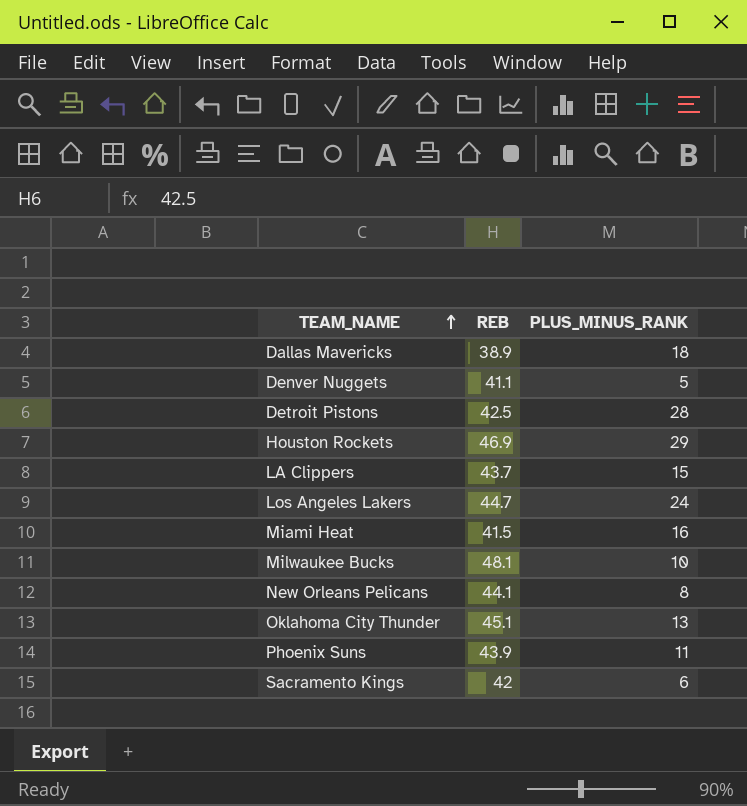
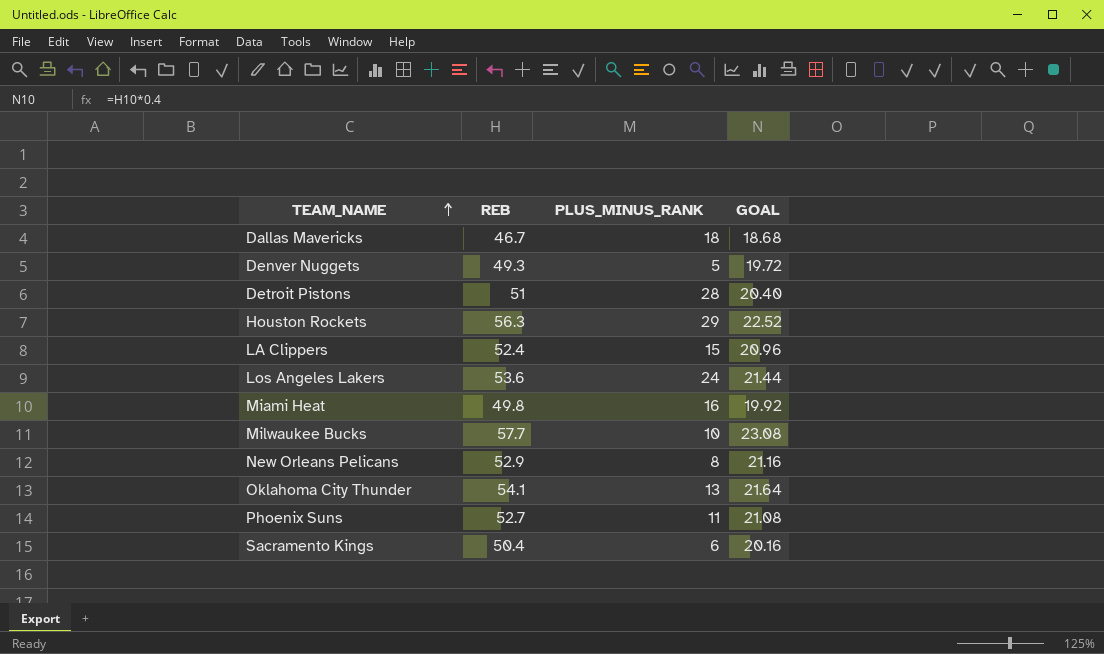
column GOAL | formula: none -> [REB] * 0.4
Dallas Mavericks | REB: 38.9 -> 46.7
Denver Nuggets | REB: 41.1 -> 49.3
Detroit Pistons | REB: 42.5 -> 51
Houston Rockets | REB: 46.9 -> 56.3
LA Clippers | REB: 43.7 -> 52.4
Los Angeles Lakers | REB: 44.7 -> 53.6
Miami Heat | REB: 41.5 -> 49.8
Milwaukee Bucks | REB: 48.1 -> 57.7
New Orleans Pelicans | REB: 44.1 -> 52.9
Oklahoma City Thunder | REB: 45.1 -> 54.1
Phoenix Suns | REB: 43.9 -> 52.7
Sacramento Kings | REB: 42 -> 50.4

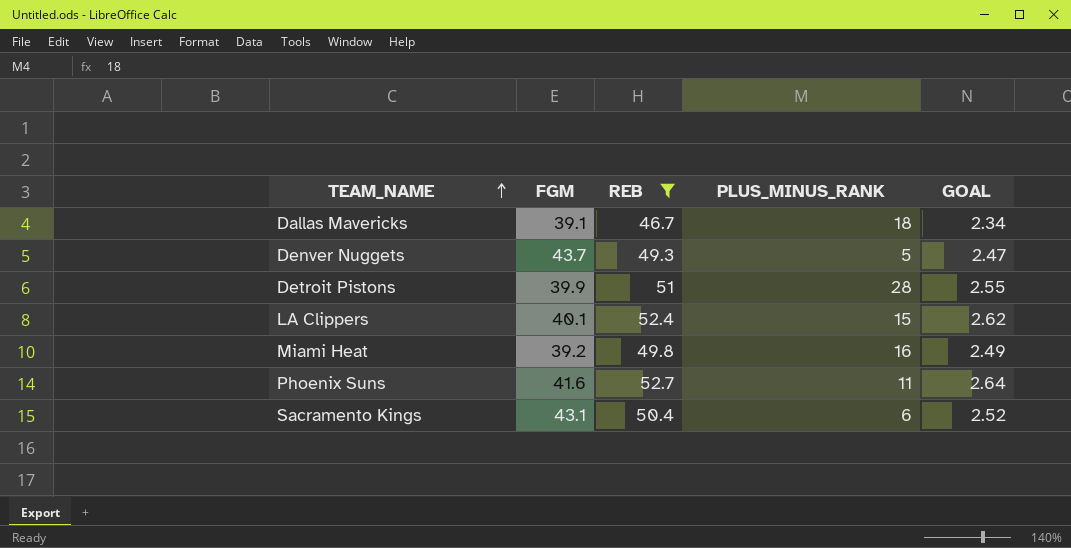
filter: none -> REB <= 52.7
column FGM | position: none -> 2
column GOAL | formula: [REB] * 0.4 -> [REB] * 0.05

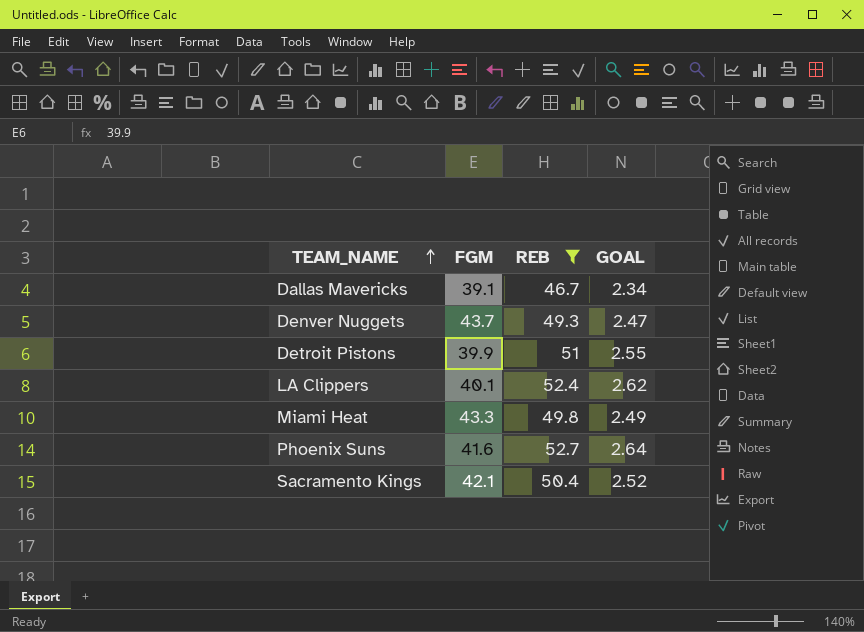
column PLUS_MINUS_RANK | position: 4 -> none
Miami Heat | FGM: 39.2 -> 43.3
Sacramento Kings | FGM: 43.1 -> 42.1

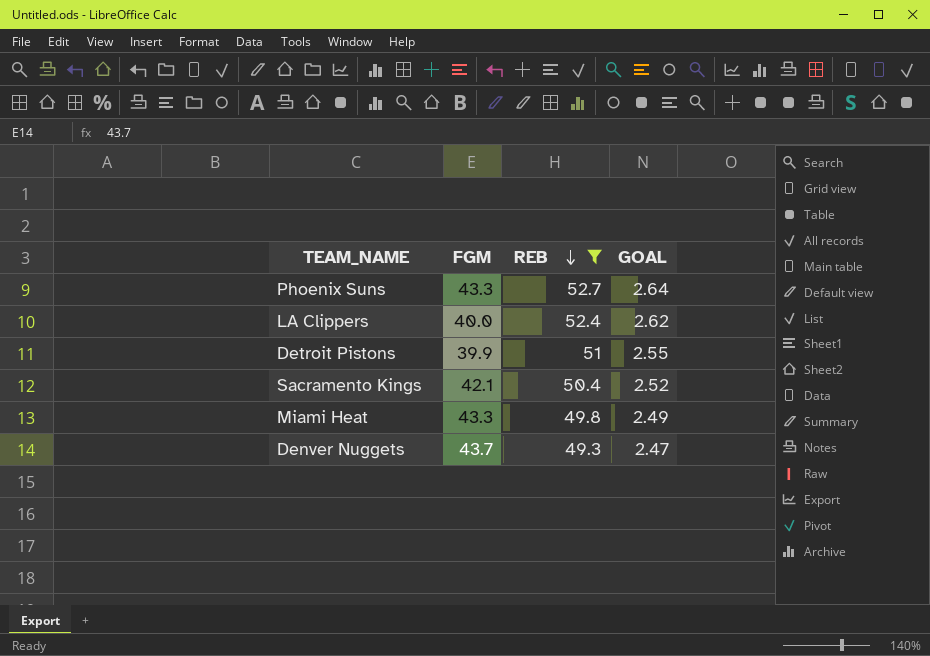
row order: TEAM_NAME ascending -> REB descending
row Dallas Mavericks: 39.1 | 46.7 | 2.34 -> none
Phoenix Suns | FGM: 41.6 -> 43.3
LA Clippers | FGM: 40.1 -> 40.0

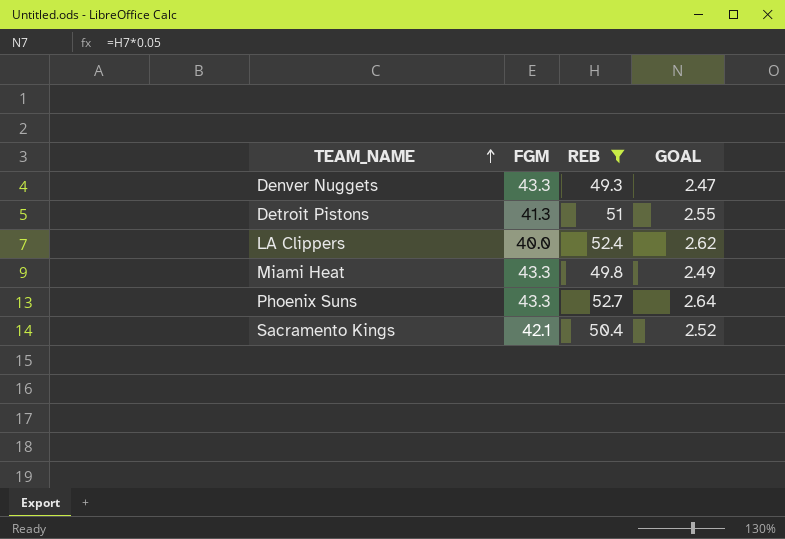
row order: REB descending -> TEAM_NAME ascending
Denver Nuggets | FGM: 43.7 -> 43.3
Detroit Pistons | FGM: 39.9 -> 41.3

